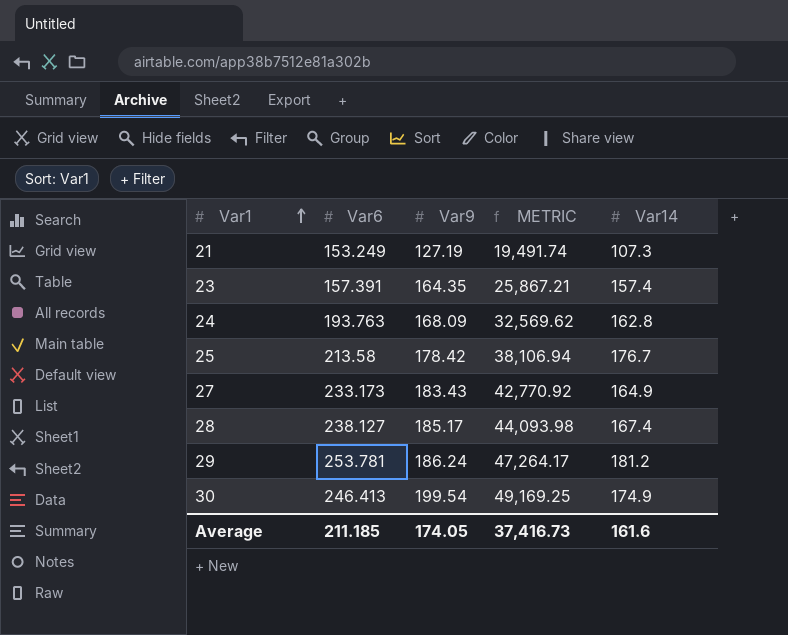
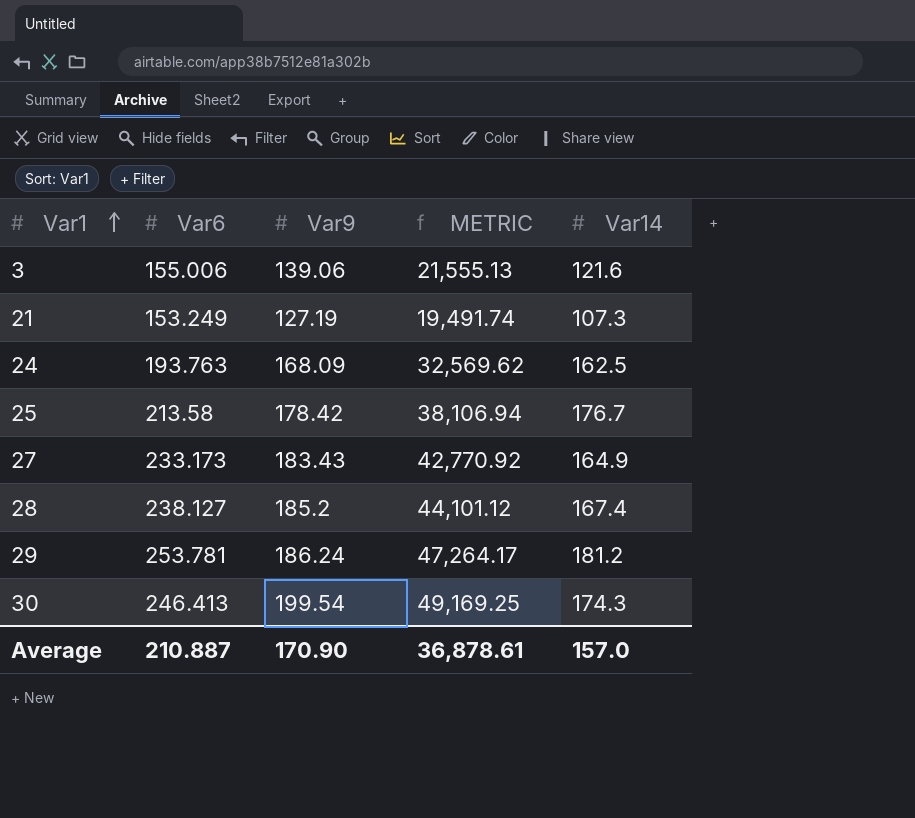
row 23: 157.391 | 164.35 | 25,867.21 | 157.4 -> none
row 3: none -> 155.006 | 139.06 | 21,555.13 | 121.6
24 | Var14: 162.8 -> 162.5
28 | Var9: 185.17 -> 185.2
28 | METRIC: 44,093.98 -> 44,101.12
30 | Var14: 174.9 -> 174.3
Average | Var6: 211.185 -> 210.887
Average | Var9: 174.05 -> 170.90
Average | METRIC: 37,416.73 -> 36,878.61
Average | Var14: 161.6 -> 157.0

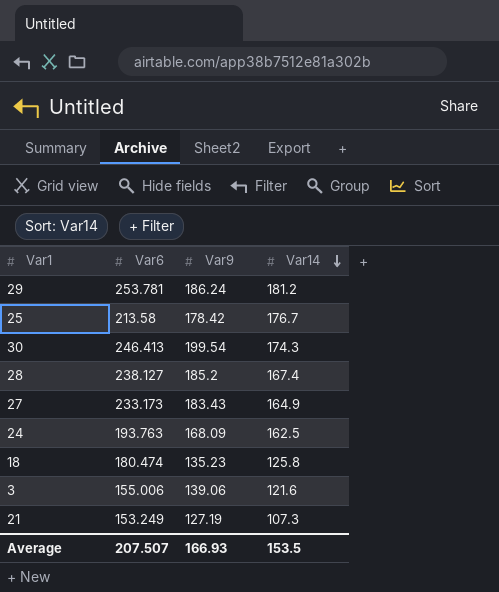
row order: Var1 ascending -> Var14 descending
column METRIC | formula: [Var6] * [Var9] -> none
row 18: none -> 180.474 | 135.23 | 125.8
Average | Var6: 210.887 -> 207.507
Average | Var9: 170.90 -> 166.93
Average | Var14: 157.0 -> 153.5

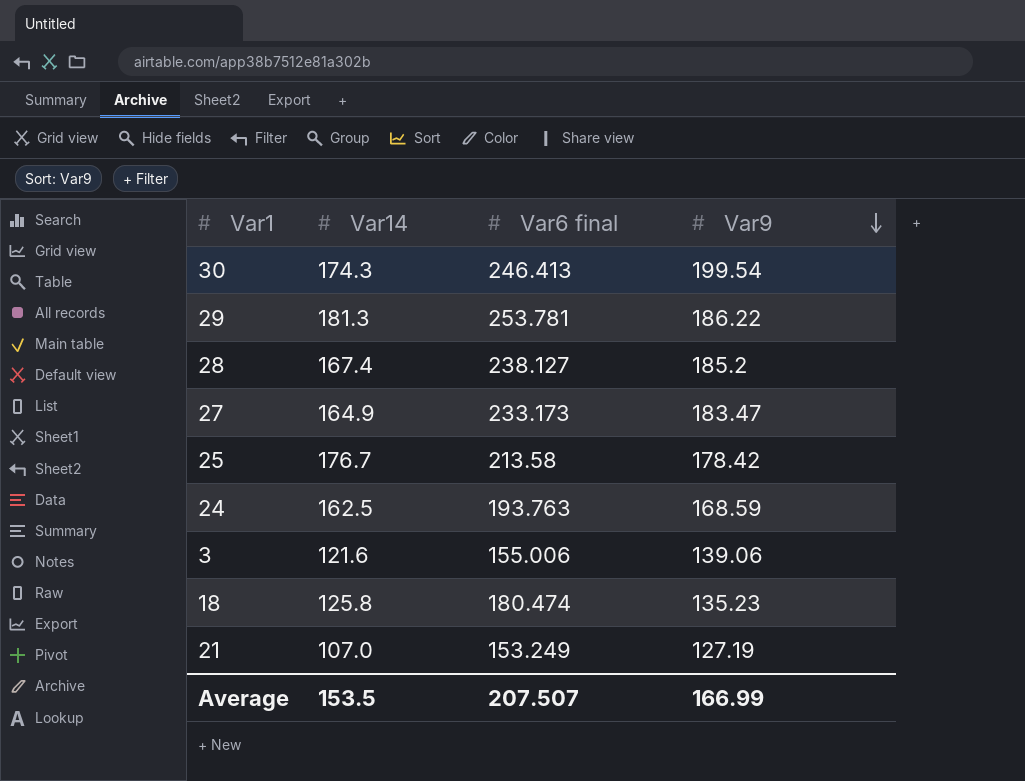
row order: Var14 descending -> Var9 descending
column Var14 | position: 4 -> 2
column name: Var6 -> Var6 final
29 | Var14: 181.2 -> 181.3
29 | Var9: 186.24 -> 186.22
27 | Var9: 183.43 -> 183.47
24 | Var9: 168.09 -> 168.59
21 | Var14: 107.3 -> 107.0
Average | Var9: 166.93 -> 166.99

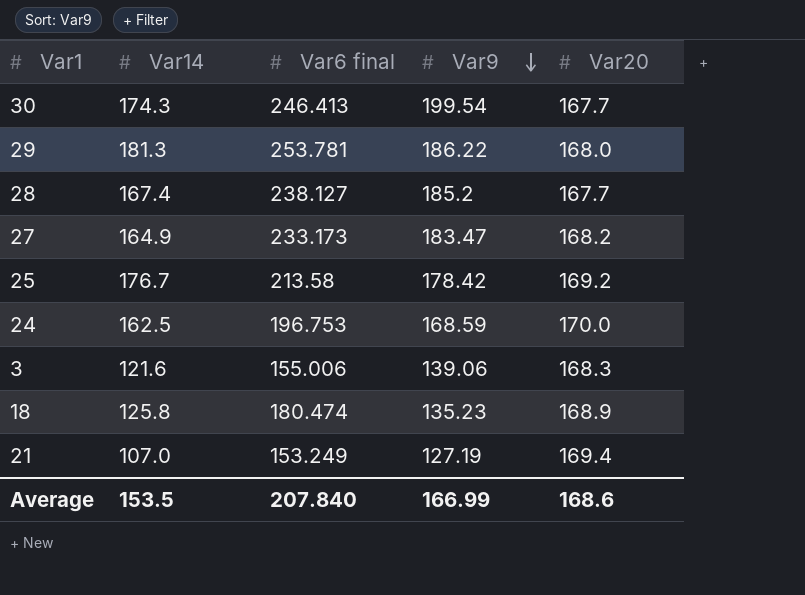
column Var20 | position: none -> 5
24 | Var6 final: 193.763 -> 196.753
Average | Var6 final: 207.507 -> 207.840

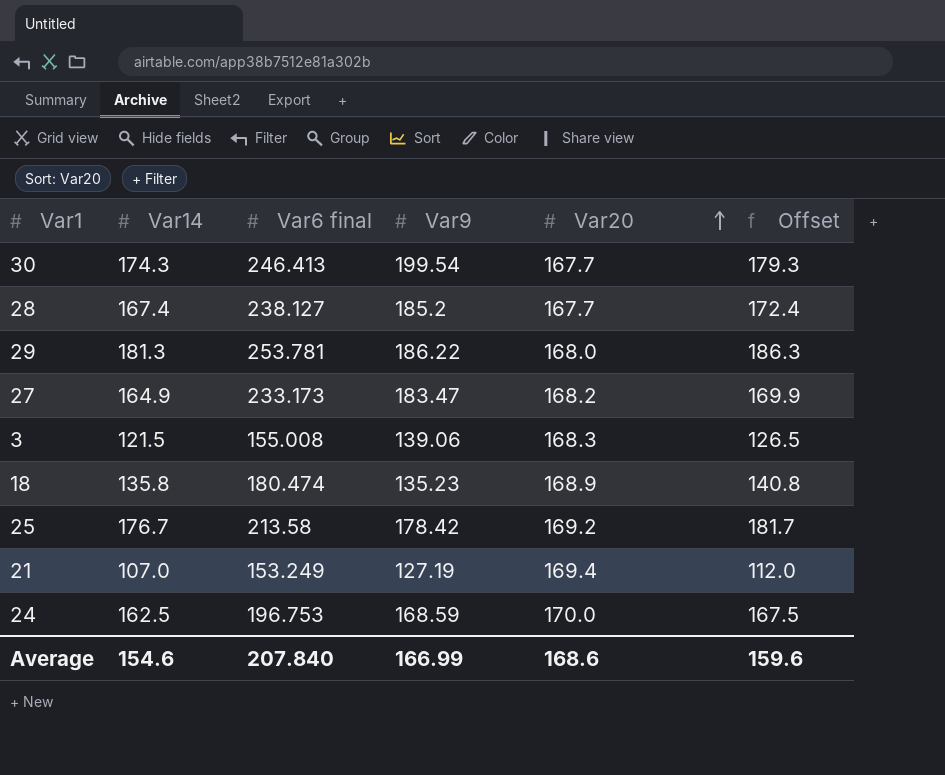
row order: Var9 descending -> Var20 ascending
column Offset | formula: none -> [Var14] + 5
3 | Var14: 121.6 -> 121.5
3 | Var6 final: 155.006 -> 155.008
18 | Var14: 125.8 -> 135.8
Average | Var14: 153.5 -> 154.6

